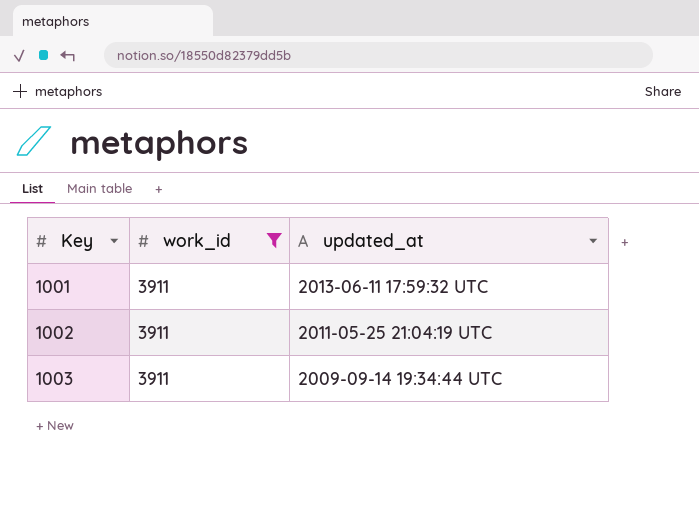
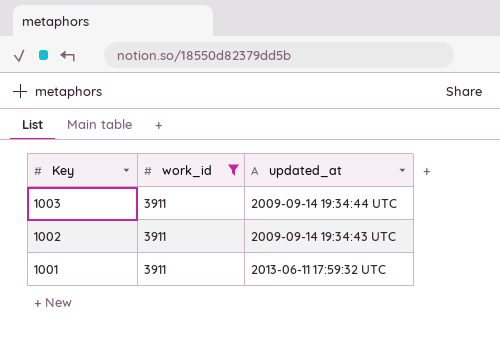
row order: Key ascending -> Key descending
1002 | updated_at: 2011-05-25 21:04:19 UTC -> 2009-09-14 19:34:43 UTC

